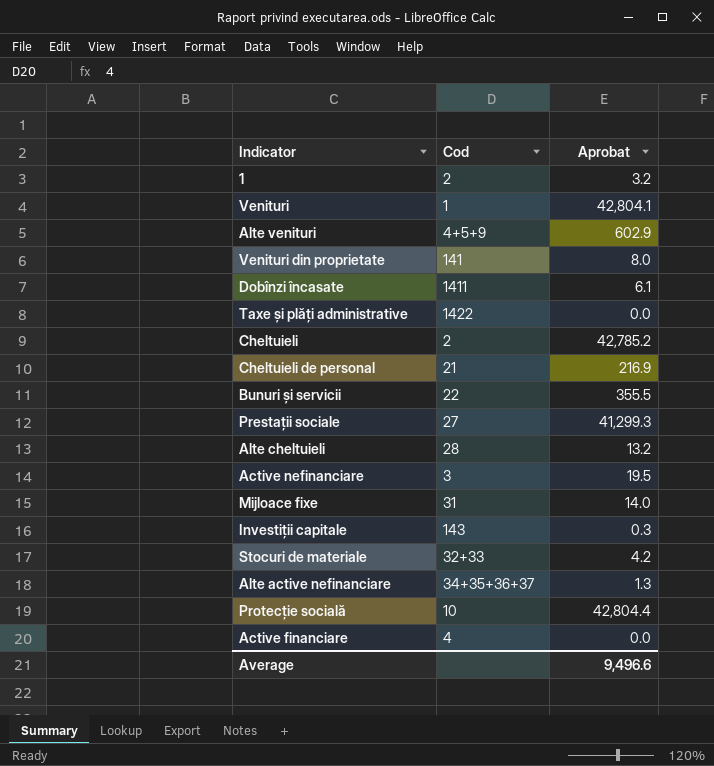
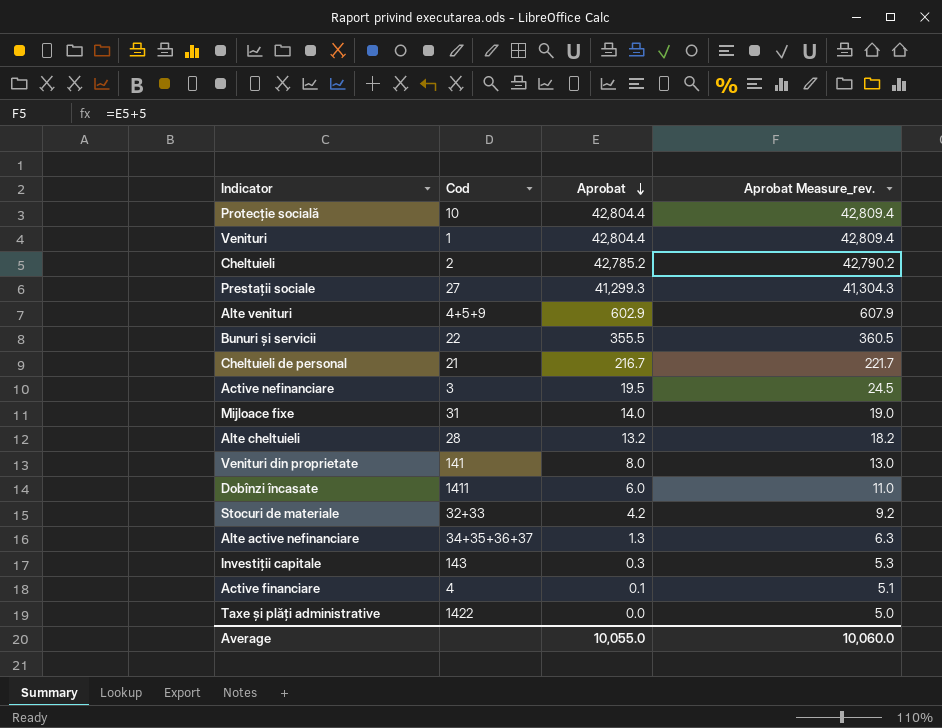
row order: none -> Aprobat descending
column Aprobat Measure_rev. | formula: none -> [Aprobat] + 5
row 1: 2 | 3.2 -> none
Venituri | Aprobat: 42,804.1 -> 42,804.4
Cheltuieli de personal | Aprobat: 216.9 -> 216.7
Dobînzi încasate | Aprobat: 6.1 -> 6.0
Active financiare | Aprobat: 0.0 -> 0.1
Average | Aprobat: 9,496.6 -> 10,055.0

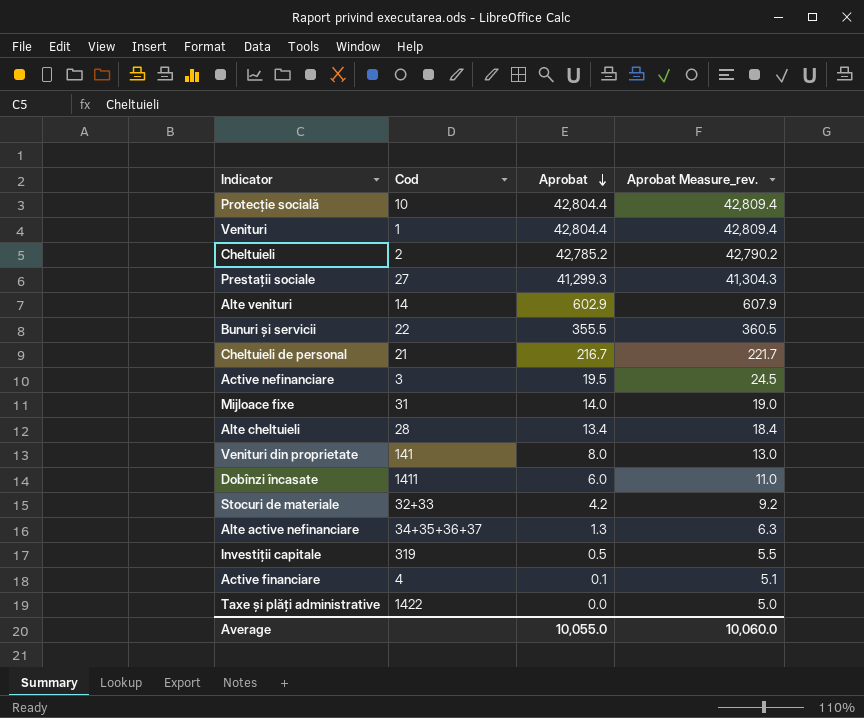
Alte venituri | Cod: 4+5+9 -> 14
Alte cheltuieli | Aprobat: 13.2 -> 13.4
Alte cheltuieli | Aprobat Measure_rev.: 18.2 -> 18.4
Investiții capitale | Cod: 143 -> 319
Investiții capitale | Aprobat: 0.3 -> 0.5
Investiții capitale | Aprobat Measure_rev.: 5.3 -> 5.5

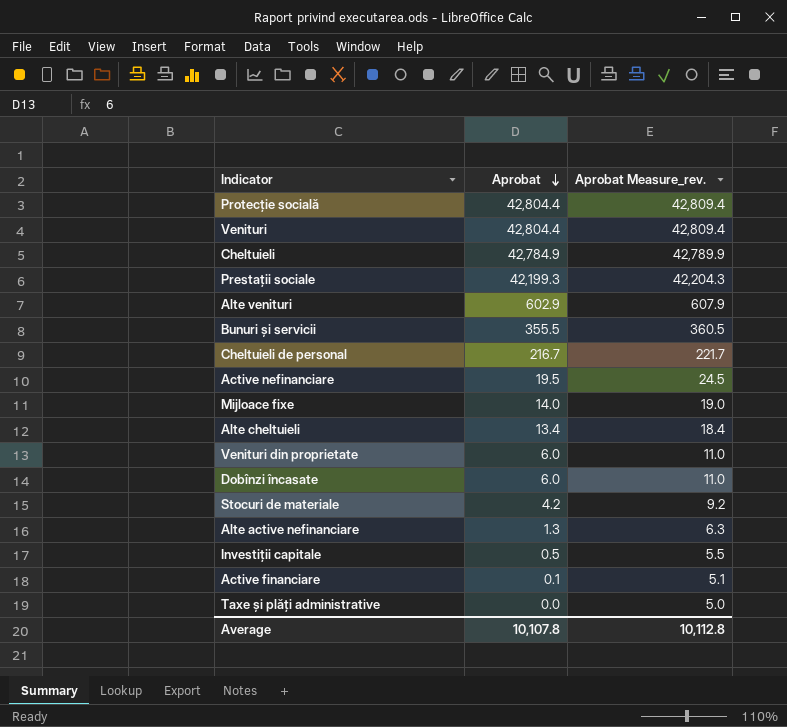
column Cod | position: 2 -> none
Cheltuieli | Aprobat: 42,785.2 -> 42,784.9
Cheltuieli | Aprobat Measure_rev.: 42,790.2 -> 42,789.9
Prestații sociale | Aprobat: 41,299.3 -> 42,199.3
Prestații sociale | Aprobat Measure_rev.: 41,304.3 -> 42,204.3
Venituri din proprietate | Aprobat: 8.0 -> 6.0
Venituri din proprietate | Aprobat Measure_rev.: 13.0 -> 11.0
Average | Aprobat: 10,055.0 -> 10,107.8
Average | Aprobat Measure_rev.: 10,060.0 -> 10,112.8

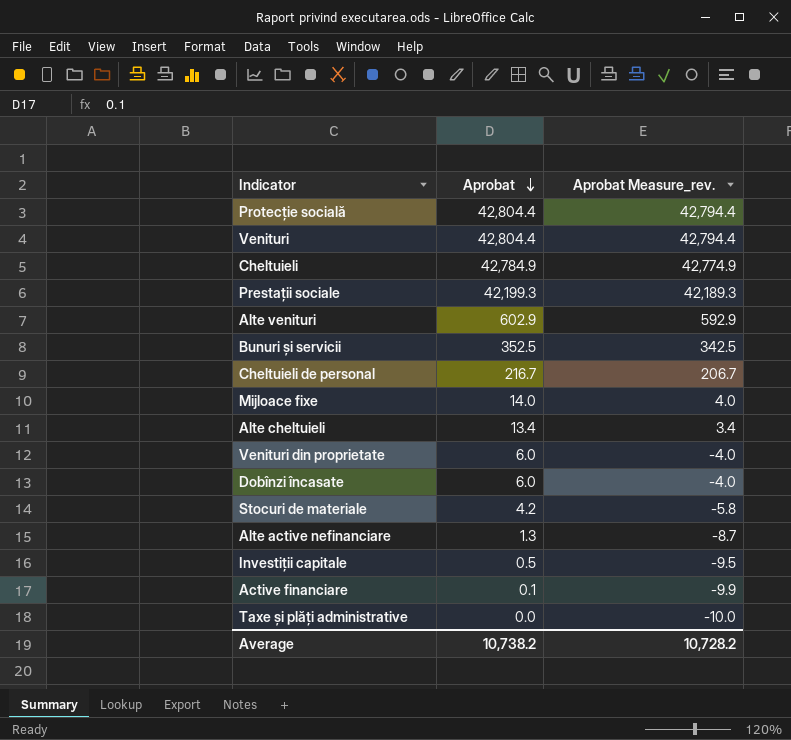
column Aprobat Measure_rev. | formula: [Aprobat] + 5 -> [Aprobat] - 10
row Active nefinanciare: 19.5 | 24.5 -> none
Bunuri și servicii | Aprobat: 355.5 -> 352.5
Average | Aprobat: 10,107.8 -> 10,738.2
Average | Aprobat Measure_rev.: 10,112.8 -> 10,728.2

